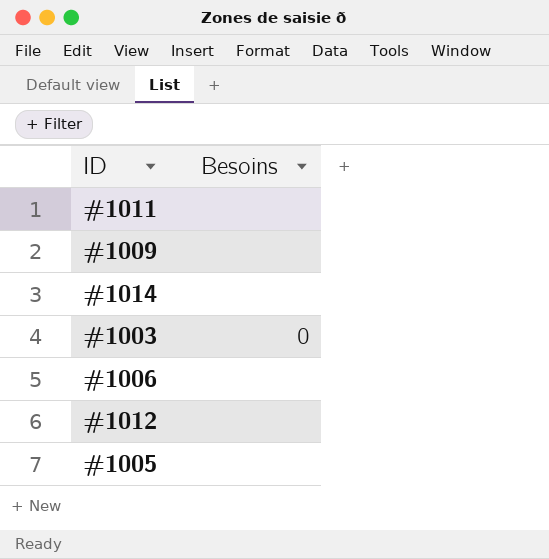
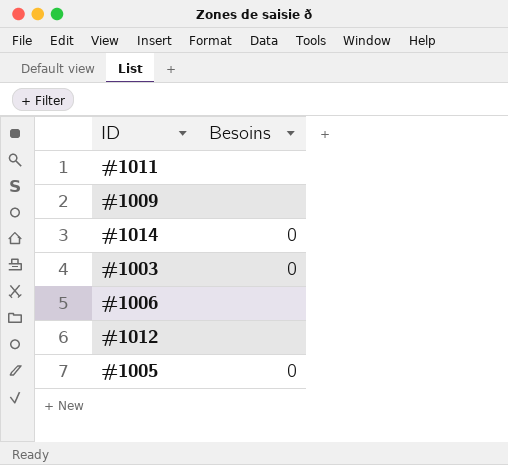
#1014 | Besoins: none -> 0
#1005 | Besoins: none -> 0

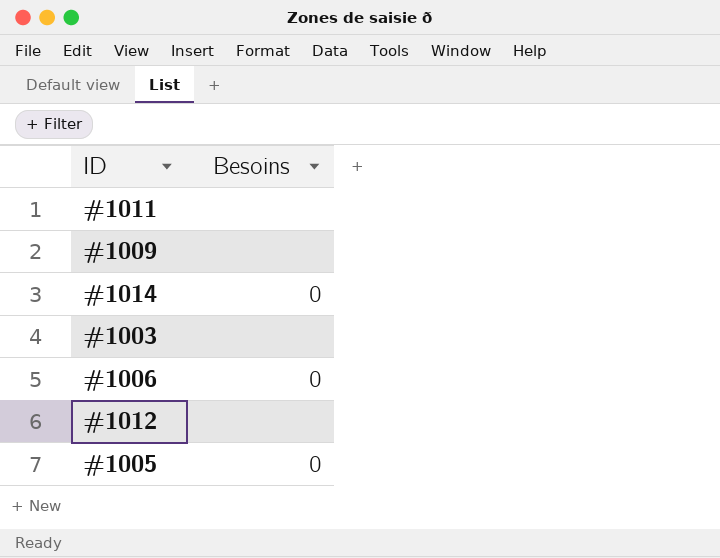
#1003 | Besoins: 0 -> none
#1006 | Besoins: none -> 0

